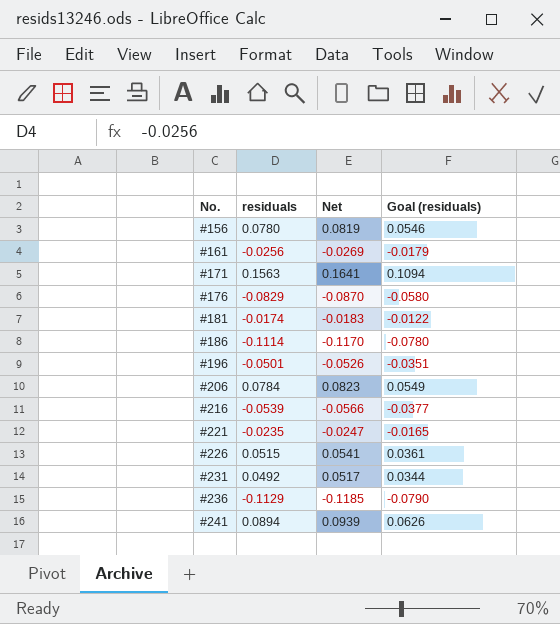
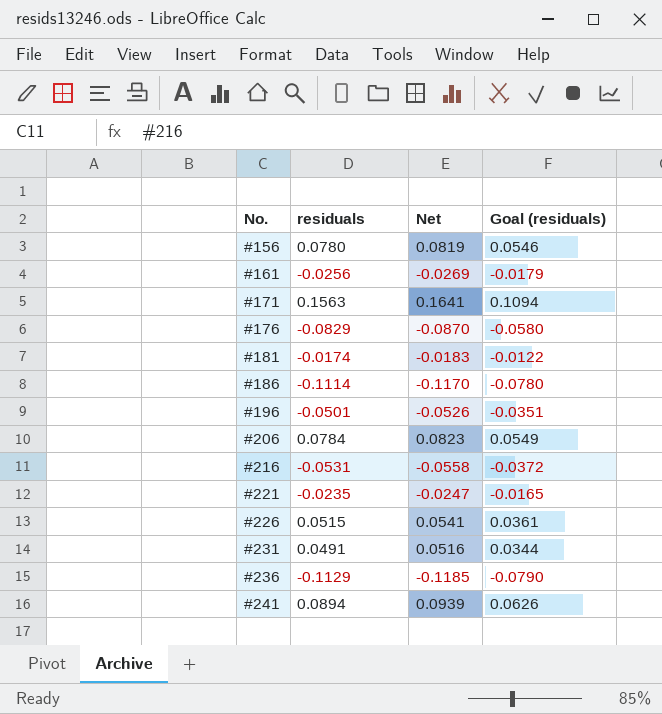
#216 | residuals: -0.0539 -> -0.0531
#216 | Net: -0.0566 -> -0.0558
#216 | Goal (residuals): -0.0377 -> -0.0372
#231 | residuals: 0.0492 -> 0.0491
#231 | Net: 0.0517 -> 0.0516

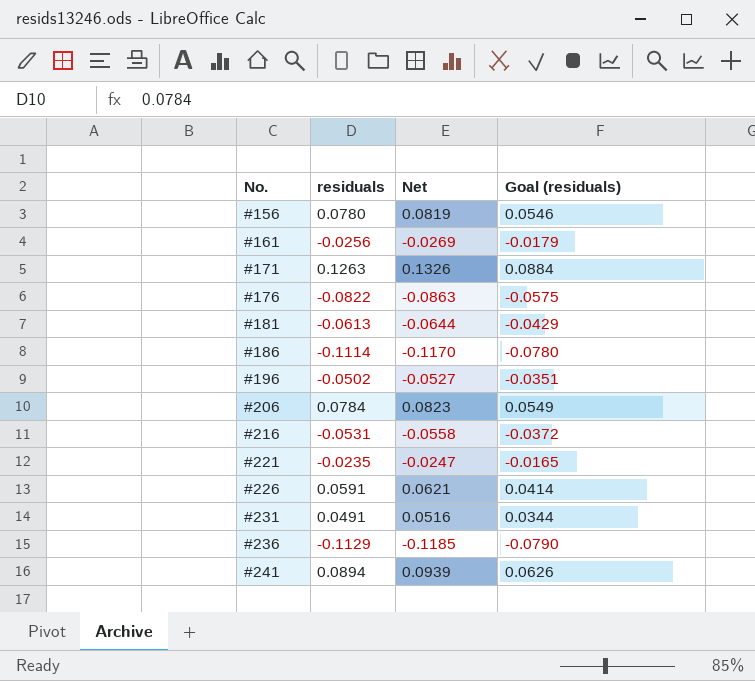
#171 | residuals: 0.1563 -> 0.1263
#171 | Net: 0.1641 -> 0.1326
#171 | Goal (residuals): 0.1094 -> 0.0884
#176 | residuals: -0.0829 -> -0.0822
#176 | Net: -0.0870 -> -0.0863
#176 | Goal (residuals): -0.0580 -> -0.0575
#181 | residuals: -0.0174 -> -0.0613
#181 | Net: -0.0183 -> -0.0644
#181 | Goal (residuals): -0.0122 -> -0.0429
#196 | residuals: -0.0501 -> -0.0502
#196 | Net: -0.0526 -> -0.0527
#226 | residuals: 0.0515 -> 0.0591
#226 | Net: 0.0541 -> 0.0621
#226 | Goal (residuals): 0.0361 -> 0.0414

